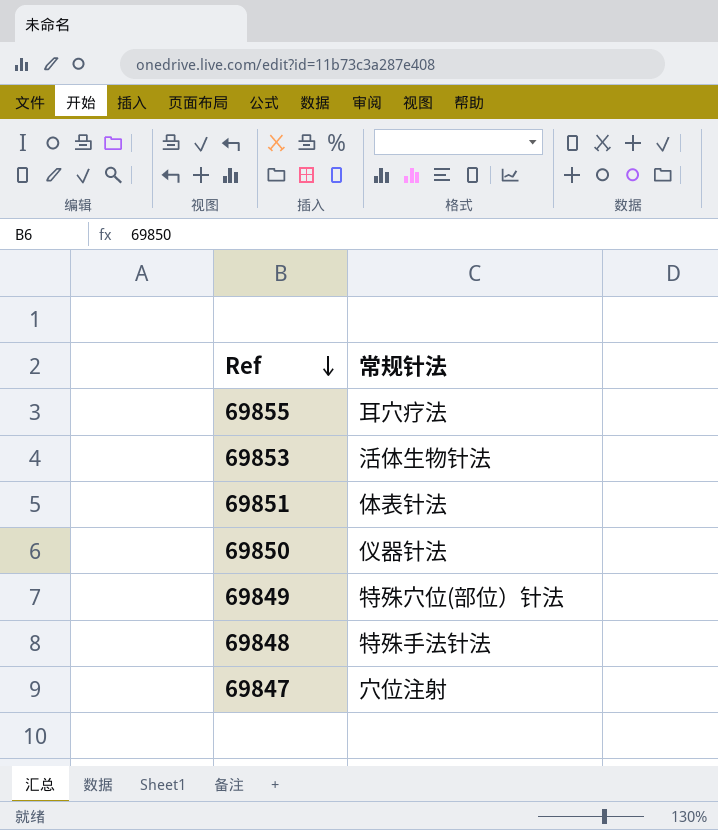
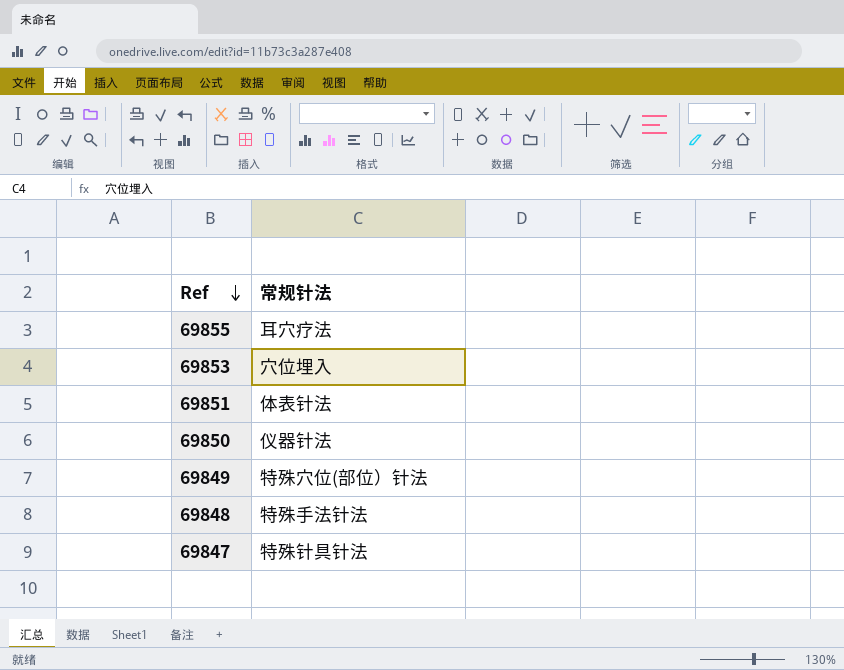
69853 | 常规针法: 活体生物针法 -> 穴位埋入
69847 | 常规针法: 穴位注射 -> 特殊针具针法

